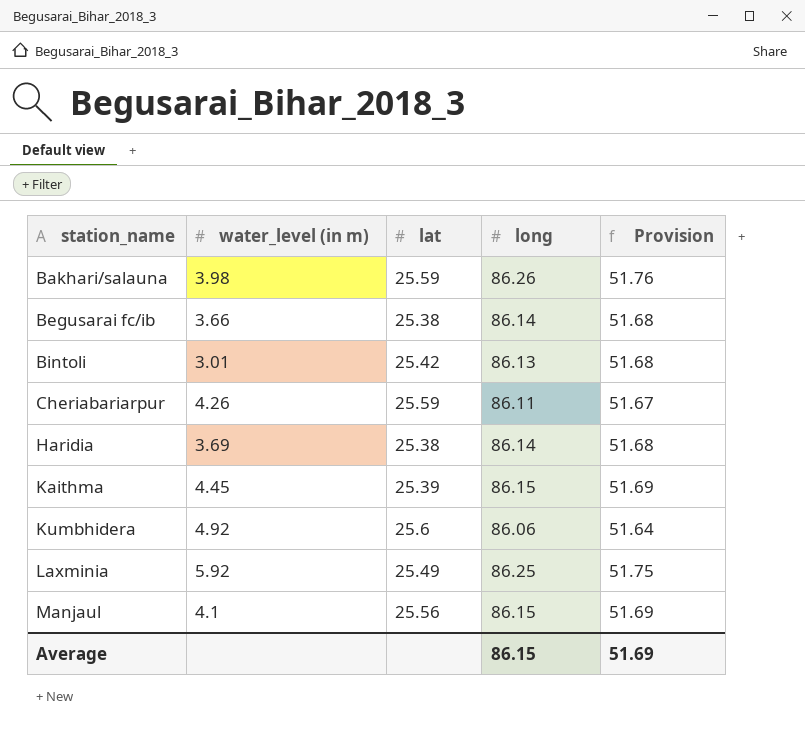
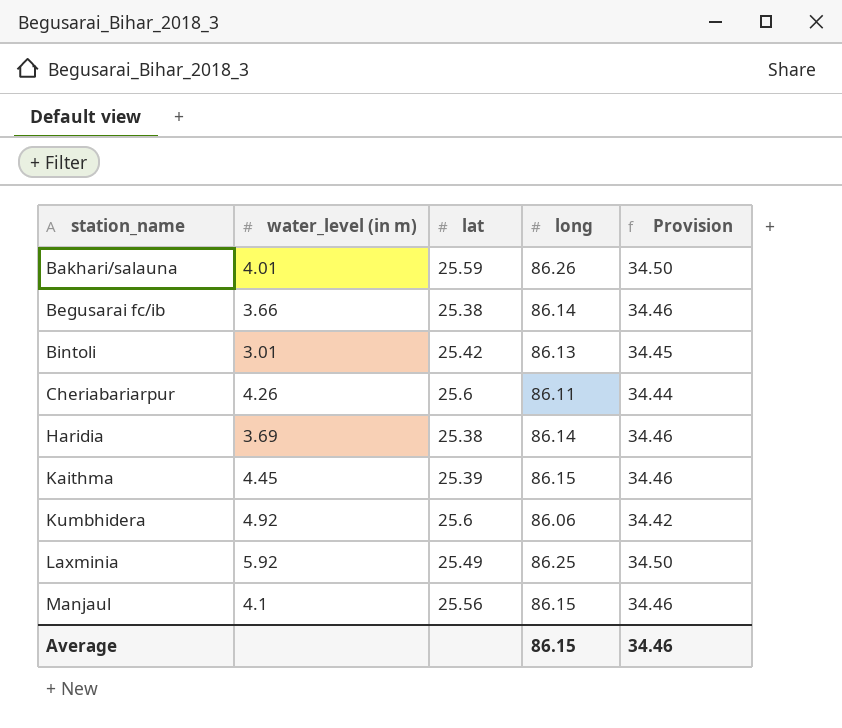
column Provision | formula: [long] * 0.6 -> [long] * 0.4
Bakhari/salauna | water_level (in m): 3.98 -> 4.01
Cheriabariarpur | lat: 25.59 -> 25.6
Average | Provision: 51.69 -> 34.46

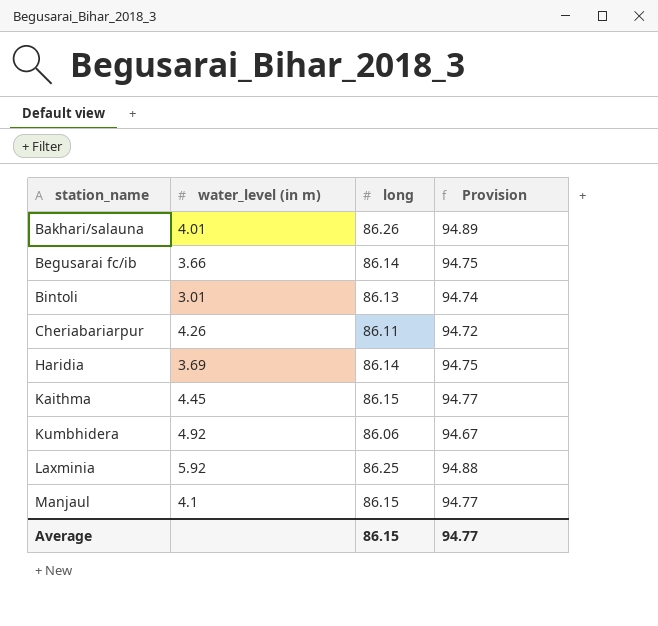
column lat | position: 3 -> none
column Provision | formula: [long] * 0.4 -> [long] * 1.1
Average | Provision: 34.46 -> 94.77

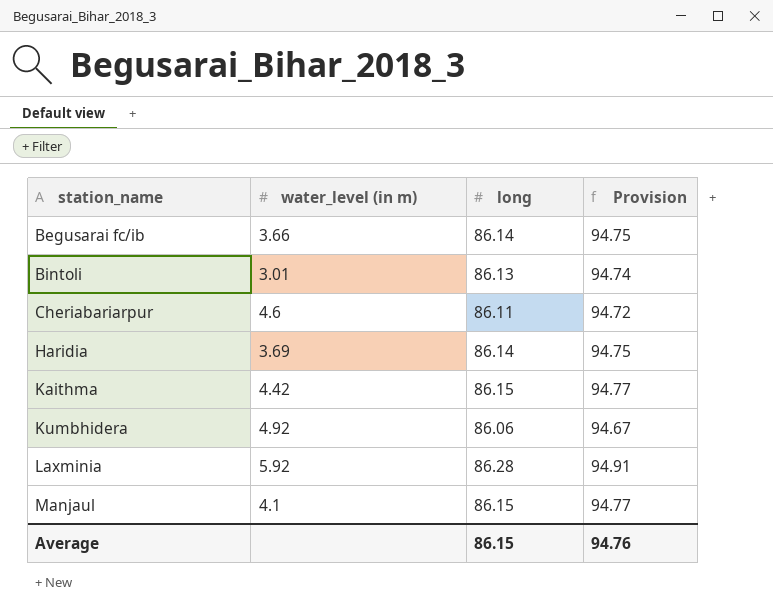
row Bakhari/salauna: 4.01 | 86.26 | 94.89 -> none
Cheriabariarpur | water_level (in m): 4.26 -> 4.6
Kaithma | water_level (in m): 4.45 -> 4.42
Laxminia | long: 86.25 -> 86.28
Laxminia | Provision: 94.88 -> 94.91
Average | Provision: 94.77 -> 94.76

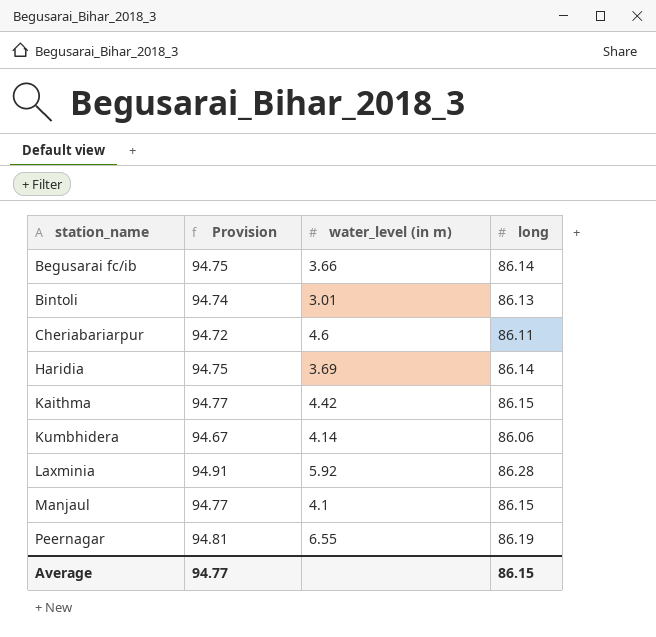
column Provision | position: 4 -> 2
Kumbhidera | water_level (in m): 4.92 -> 4.14
row Peernagar: none -> 94.81 | 6.55 | 86.19
Average | Provision: 94.76 -> 94.77

